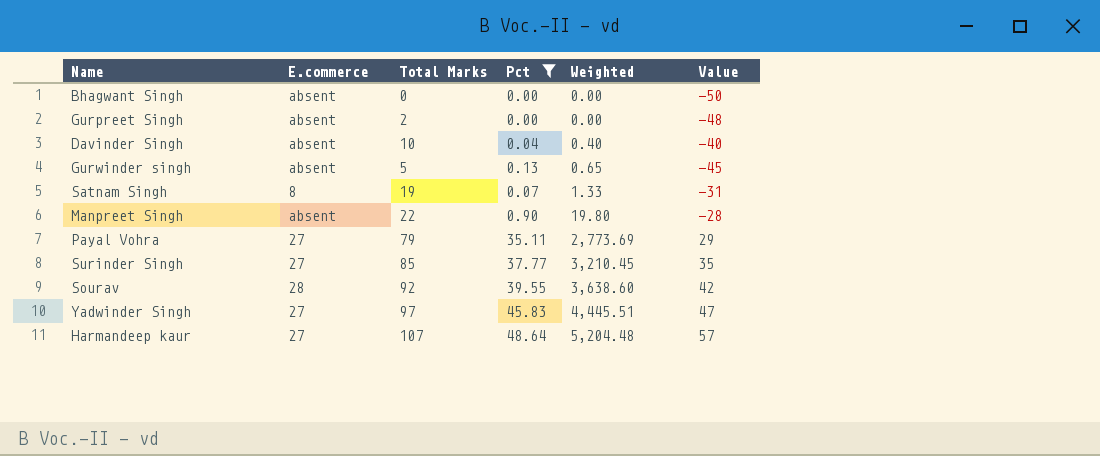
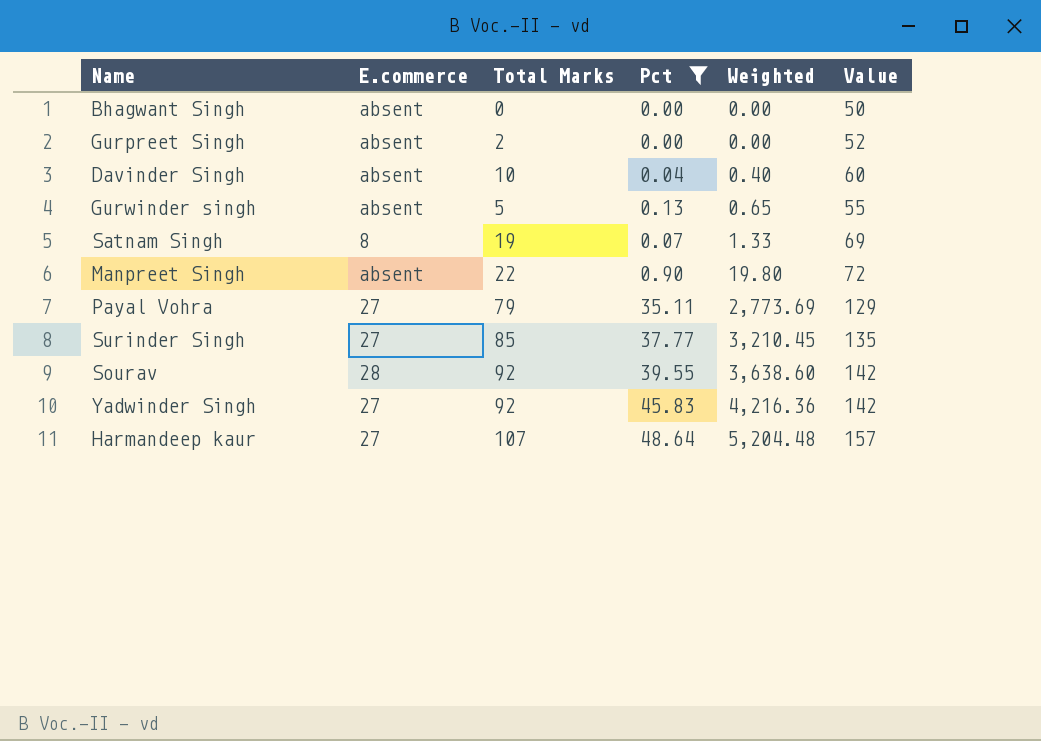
column Value | formula: [Total Marks] - 50 -> [Total Marks] + 50
Yadwinder Singh | Total Marks: 97 -> 92
Yadwinder Singh | Weighted: 4,445.51 -> 4,216.36

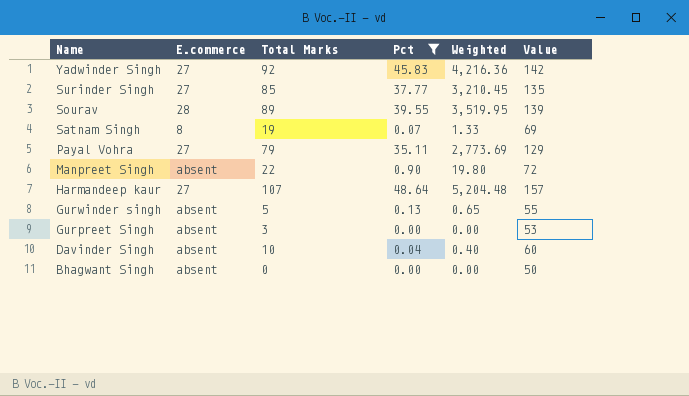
row order: Weighted ascending -> Name descending
Sourav | Total Marks: 92 -> 89
Sourav | Weighted: 3,638.60 -> 3,519.95
Sourav | Value: 142 -> 139
Gurpreet Singh | Total Marks: 2 -> 3
Gurpreet Singh | Value: 52 -> 53

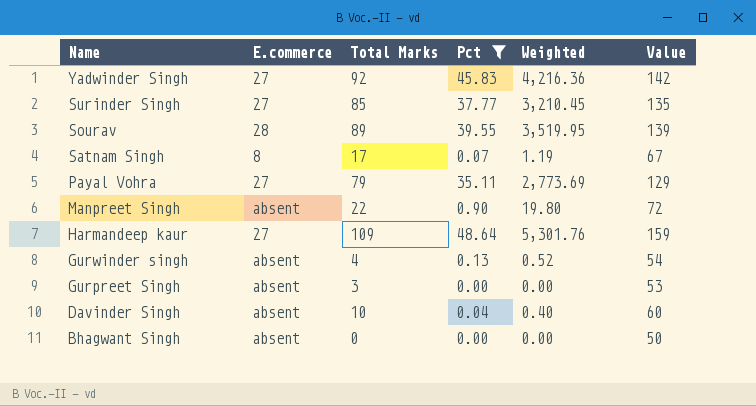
Satnam Singh | Total Marks: 19 -> 17
Satnam Singh | Weighted: 1.33 -> 1.19
Satnam Singh | Value: 69 -> 67
Harmandeep kaur | Total Marks: 107 -> 109
Harmandeep kaur | Weighted: 5,204.48 -> 5,301.76
Harmandeep kaur | Value: 157 -> 159
Gurwinder singh | Total Marks: 5 -> 4
Gurwinder singh | Weighted: 0.65 -> 0.52
Gurwinder singh | Value: 55 -> 54

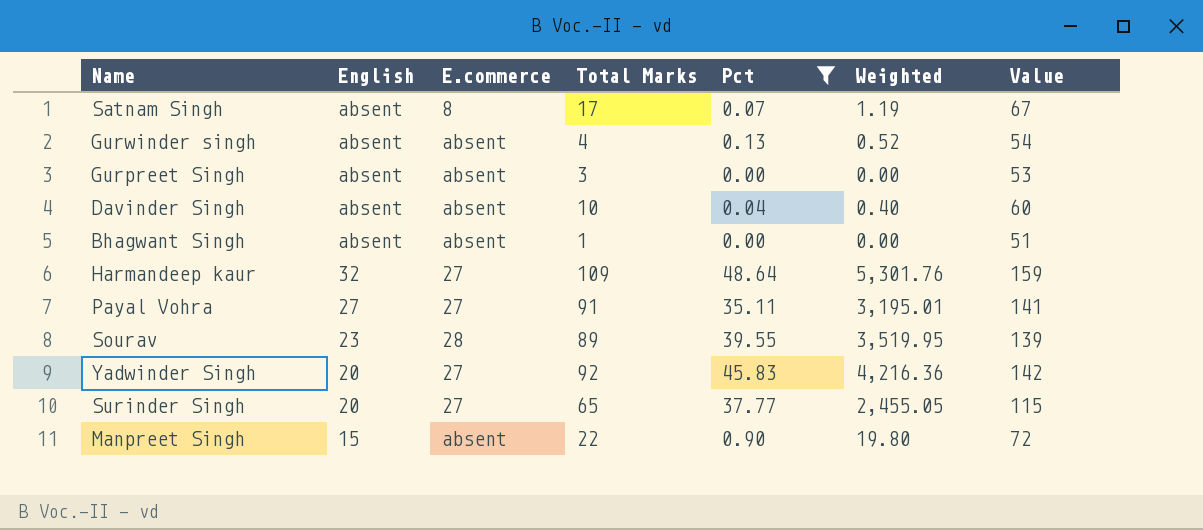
row order: Name descending -> English descending
column English | position: none -> 2
Bhagwant Singh | Total Marks: 0 -> 1
Bhagwant Singh | Value: 50 -> 51
Payal Vohra | Total Marks: 79 -> 91
Payal Vohra | Weighted: 2,773.69 -> 3,195.01
Payal Vohra | Value: 129 -> 141
Surinder Singh | Total Marks: 85 -> 65
Surinder Singh | Weighted: 3,210.45 -> 2,455.05
Surinder Singh | Value: 135 -> 115

